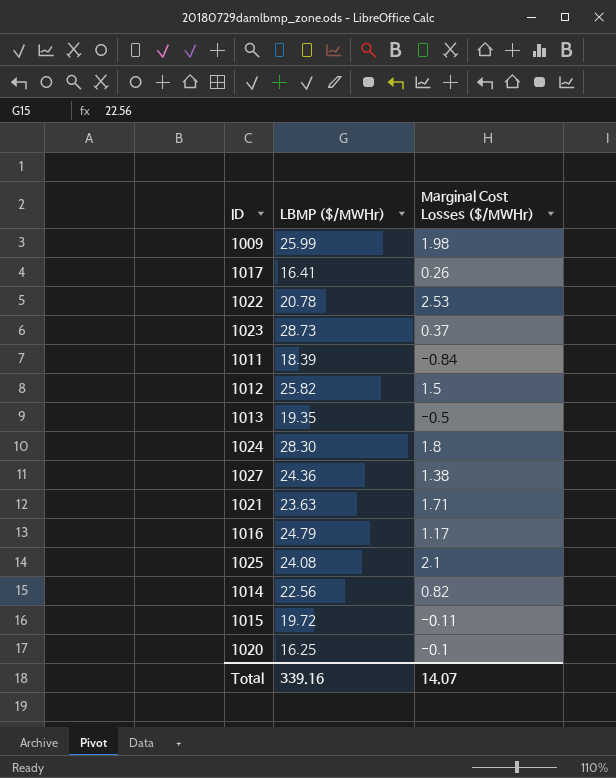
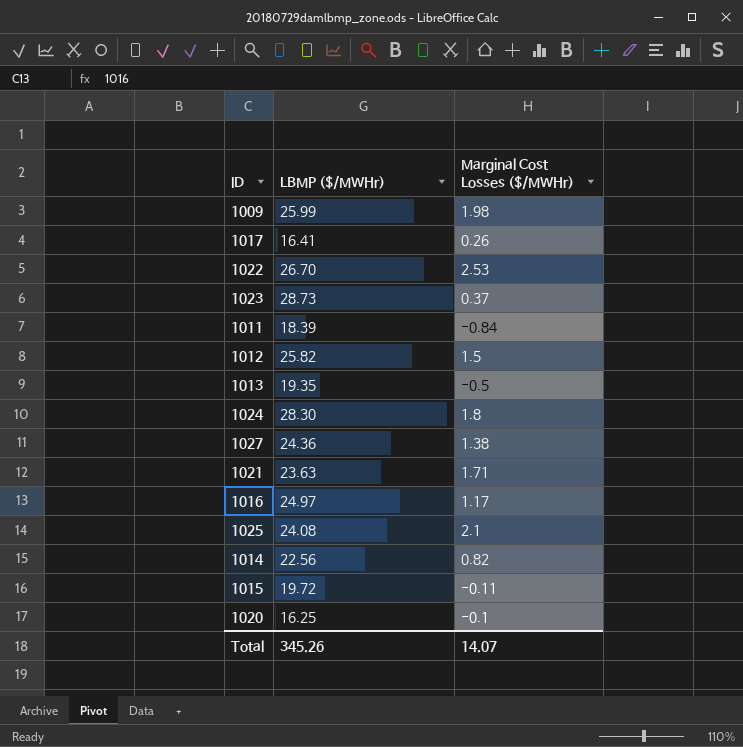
1022 | LBMP ($/MWHr): 20.78 -> 26.70
1016 | LBMP ($/MWHr): 24.79 -> 24.97
Total | LBMP ($/MWHr): 339.16 -> 345.26

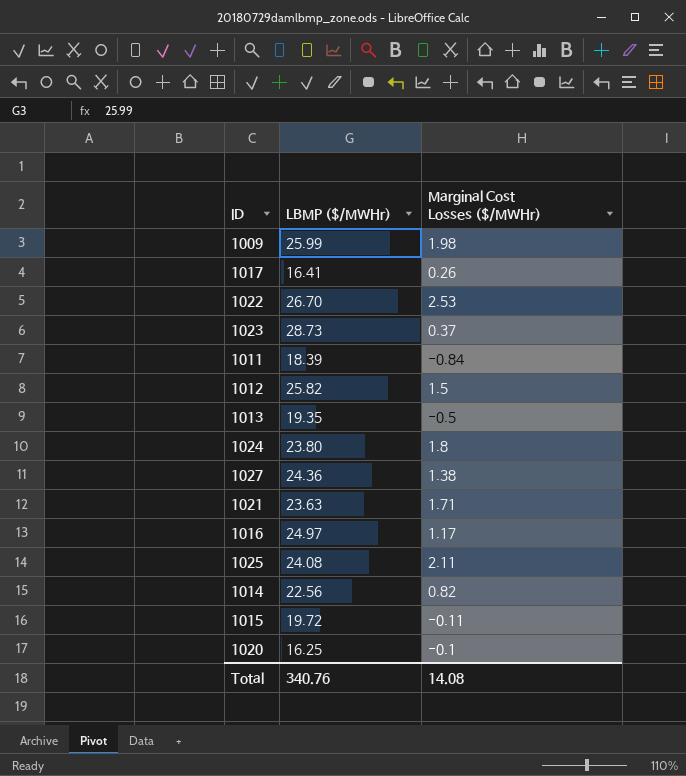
1024 | LBMP ($/MWHr): 28.30 -> 23.80
1025 | Marginal Cost Losses ($/MWHr): 2.1 -> 2.11
Total | LBMP ($/MWHr): 345.26 -> 340.76
Total | Marginal Cost Losses ($/MWHr): 14.07 -> 14.08

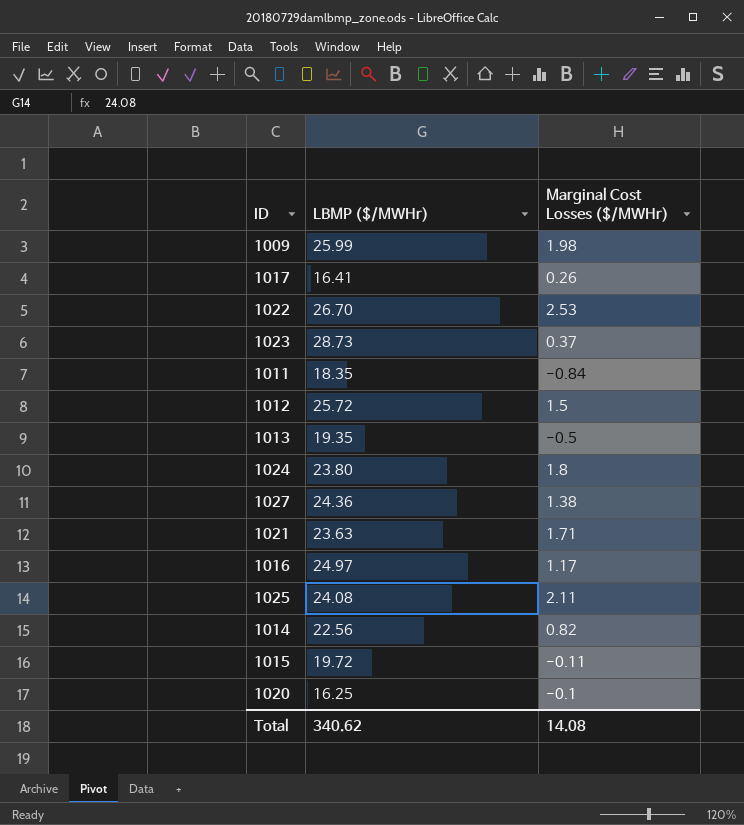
1011 | LBMP ($/MWHr): 18.39 -> 18.35
1012 | LBMP ($/MWHr): 25.82 -> 25.72
Total | LBMP ($/MWHr): 340.76 -> 340.62

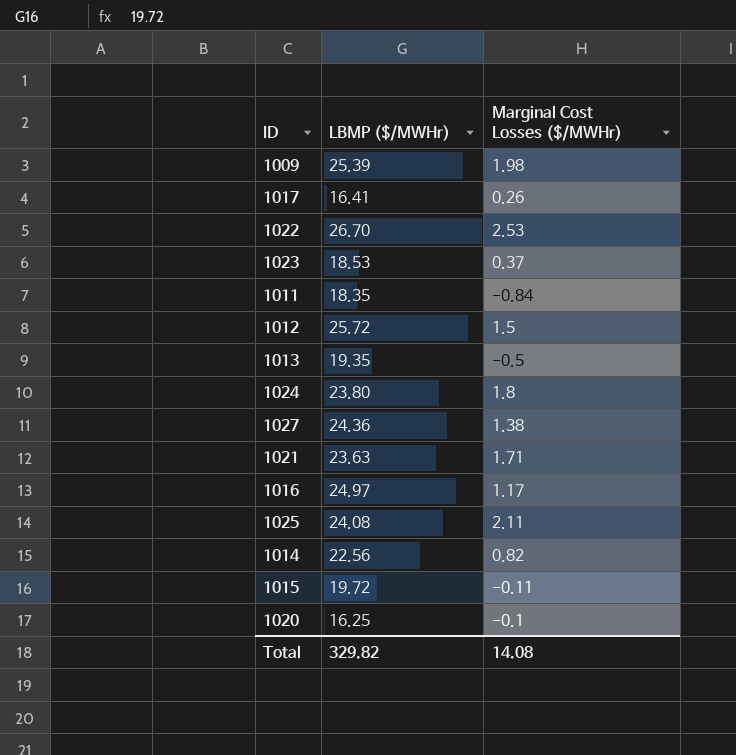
1009 | LBMP ($/MWHr): 25.99 -> 25.39
1023 | LBMP ($/MWHr): 28.73 -> 18.53
Total | LBMP ($/MWHr): 340.62 -> 329.82

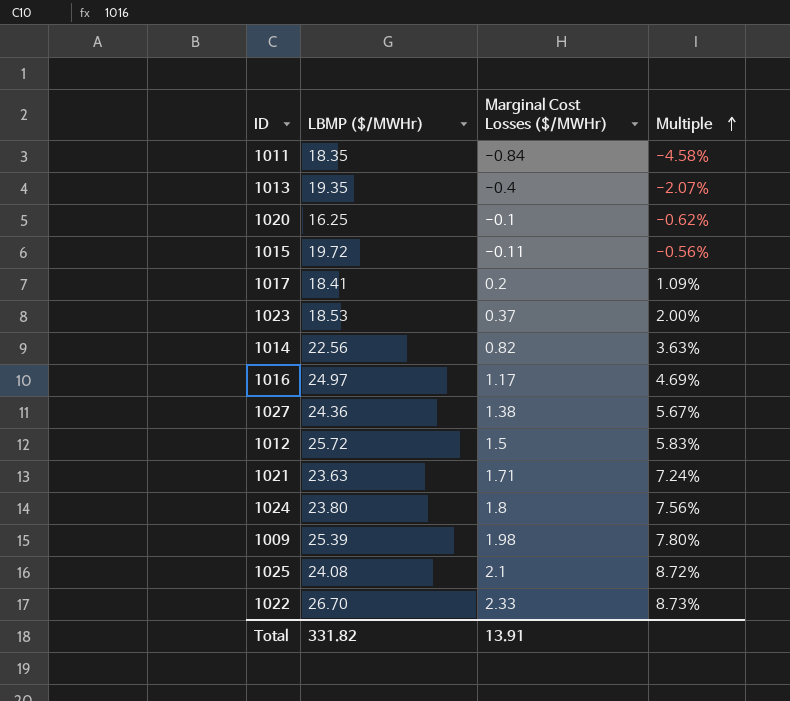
row order: none -> Multiple ascending
column Multiple | formula: none -> [Marginal Cost Losses ($/MWHr)] / [LBMP ($/MWHr)]
1013 | Marginal Cost Losses ($/MWHr): -0.5 -> -0.4
1017 | LBMP ($/MWHr): 16.41 -> 18.41
1017 | Marginal Cost Losses ($/MWHr): 0.26 -> 0.2
1025 | Marginal Cost Losses ($/MWHr): 2.11 -> 2.1
1022 | Marginal Cost Losses ($/MWHr): 2.53 -> 2.33
Total | LBMP ($/MWHr): 329.82 -> 331.82
Total | Marginal Cost Losses ($/MWHr): 14.08 -> 13.91

